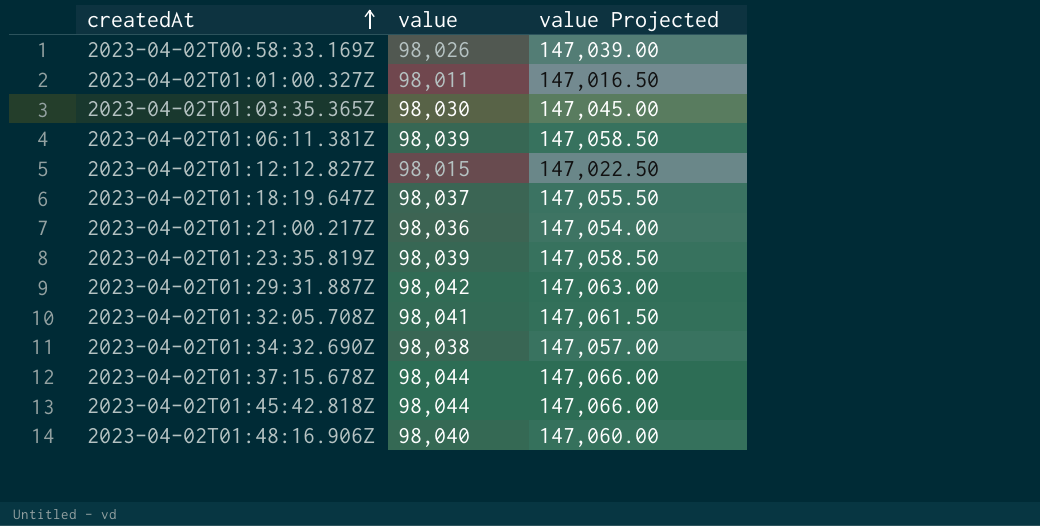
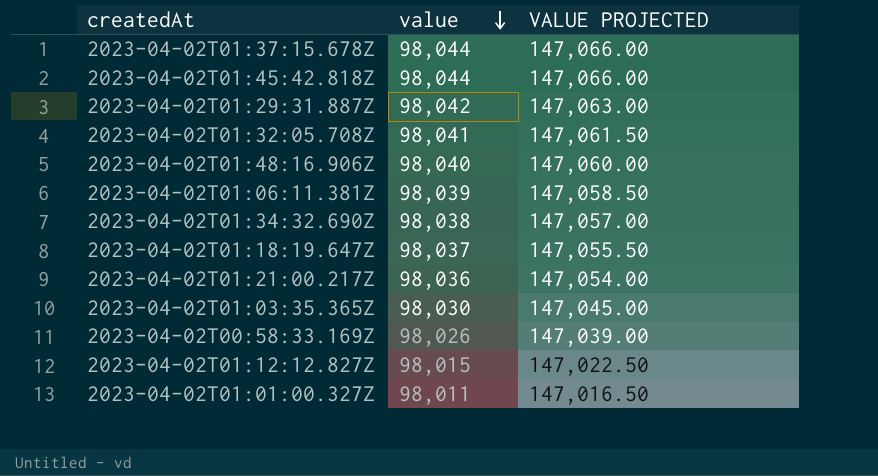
row order: createdAt ascending -> value descending
column name: value Projected -> VALUE PROJECTED
row 2023-04-02T01:23:35.819Z: 98,039 | 147,058.50 -> none

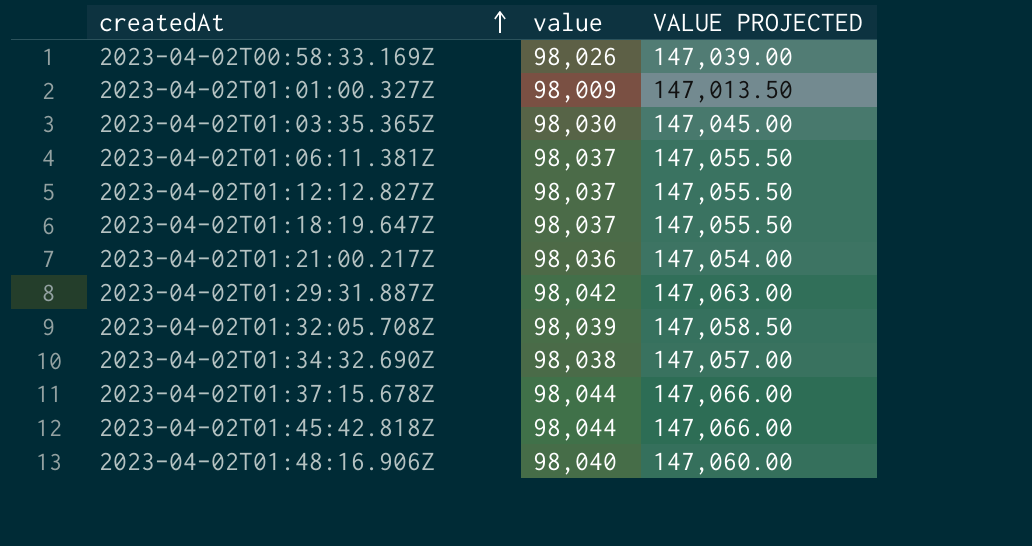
row order: value descending -> createdAt ascending
2023-04-02T01:01:00.327Z | value: 98,011 -> 98,009
2023-04-02T01:01:00.327Z | VALUE PROJECTED: 147,016.50 -> 147,013.50
2023-04-02T01:06:11.381Z | value: 98,039 -> 98,037
2023-04-02T01:06:11.381Z | VALUE PROJECTED: 147,058.50 -> 147,055.50
2023-04-02T01:12:12.827Z | value: 98,015 -> 98,037
2023-04-02T01:12:12.827Z | VALUE PROJECTED: 147,022.50 -> 147,055.50
2023-04-02T01:32:05.708Z | value: 98,041 -> 98,039
2023-04-02T01:32:05.708Z | VALUE PROJECTED: 147,061.50 -> 147,058.50

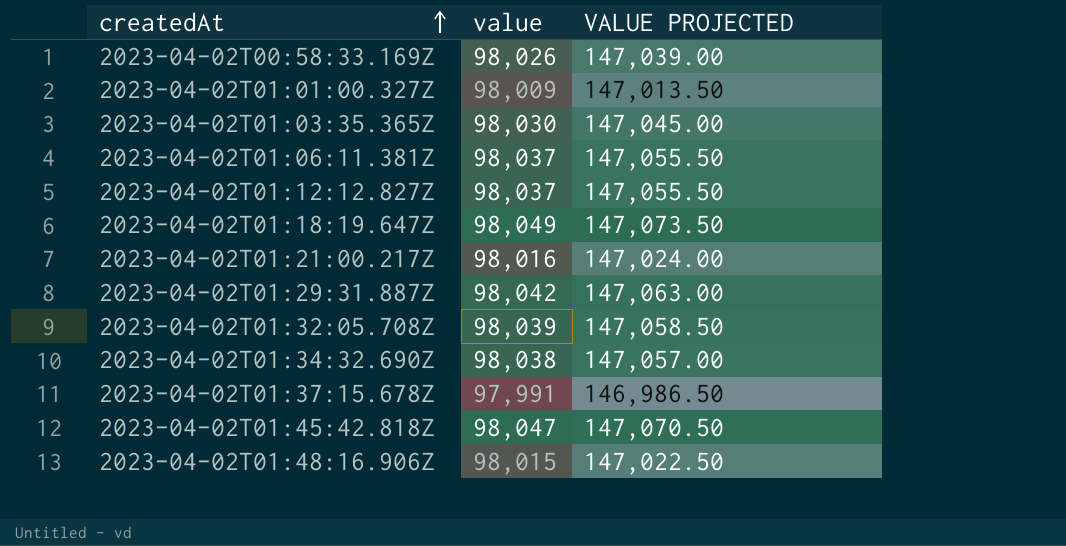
2023-04-02T01:18:19.647Z | value: 98,037 -> 98,049
2023-04-02T01:18:19.647Z | VALUE PROJECTED: 147,055.50 -> 147,073.50
2023-04-02T01:21:00.217Z | value: 98,036 -> 98,016
2023-04-02T01:21:00.217Z | VALUE PROJECTED: 147,054.00 -> 147,024.00
2023-04-02T01:37:15.678Z | value: 98,044 -> 97,991
2023-04-02T01:37:15.678Z | VALUE PROJECTED: 147,066.00 -> 146,986.50
2023-04-02T01:45:42.818Z | value: 98,044 -> 98,047
2023-04-02T01:45:42.818Z | VALUE PROJECTED: 147,066.00 -> 147,070.50
2023-04-02T01:48:16.906Z | value: 98,040 -> 98,015
2023-04-02T01:48:16.906Z | VALUE PROJECTED: 147,060.00 -> 147,022.50

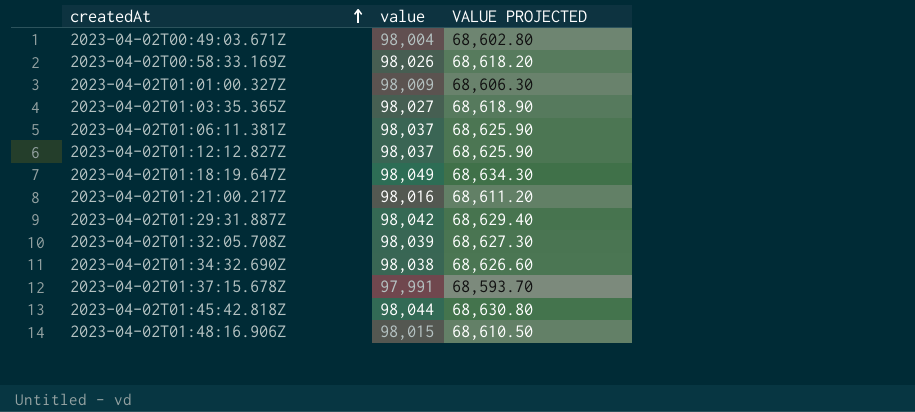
column VALUE PROJECTED | formula: [value] * 1.5 -> [value] * 0.7
row 2023-04-02T00:49:03.671Z: none -> 98,004 | 68,602.80
2023-04-02T01:03:35.365Z | value: 98,030 -> 98,027
2023-04-02T01:45:42.818Z | value: 98,047 -> 98,044

